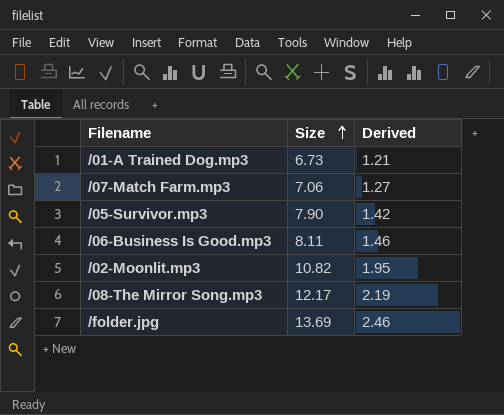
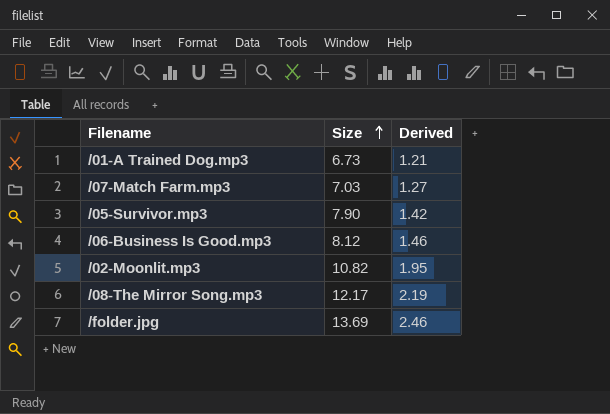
/07-Match Farm.mp3 | Size: 7.06 -> 7.03
/06-Business Is Good.mp3 | Size: 8.11 -> 8.12

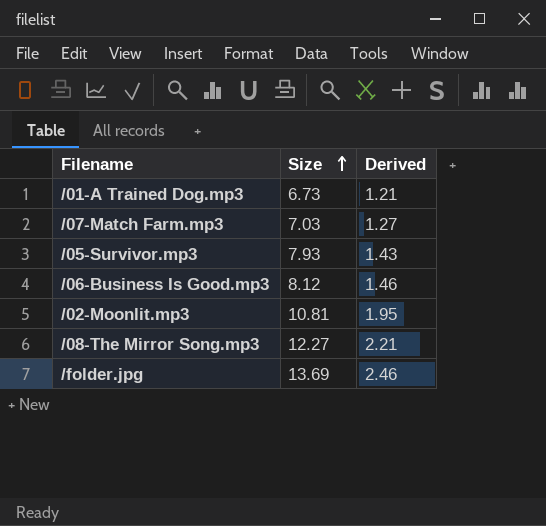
/05-Survivor.mp3 | Size: 7.90 -> 7.93
/05-Survivor.mp3 | Derived: 1.42 -> 1.43
/02-Moonlit.mp3 | Size: 10.82 -> 10.81
/08-The Mirror Song.mp3 | Size: 12.17 -> 12.27
/08-The Mirror Song.mp3 | Derived: 2.19 -> 2.21

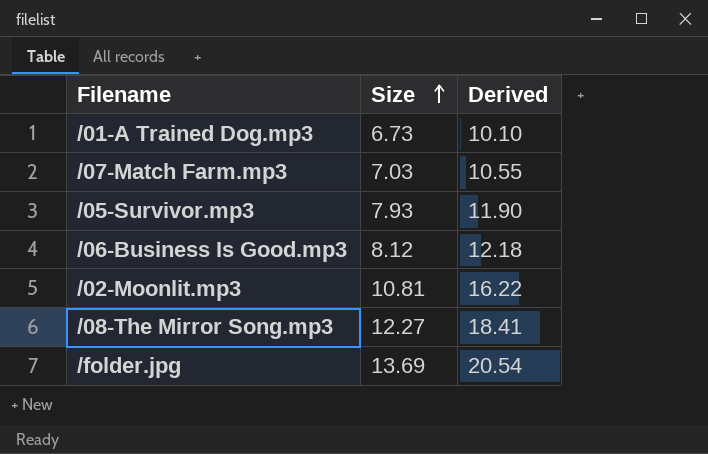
column Derived | formula: [Size] * 0.18 -> [Size] * 1.5

